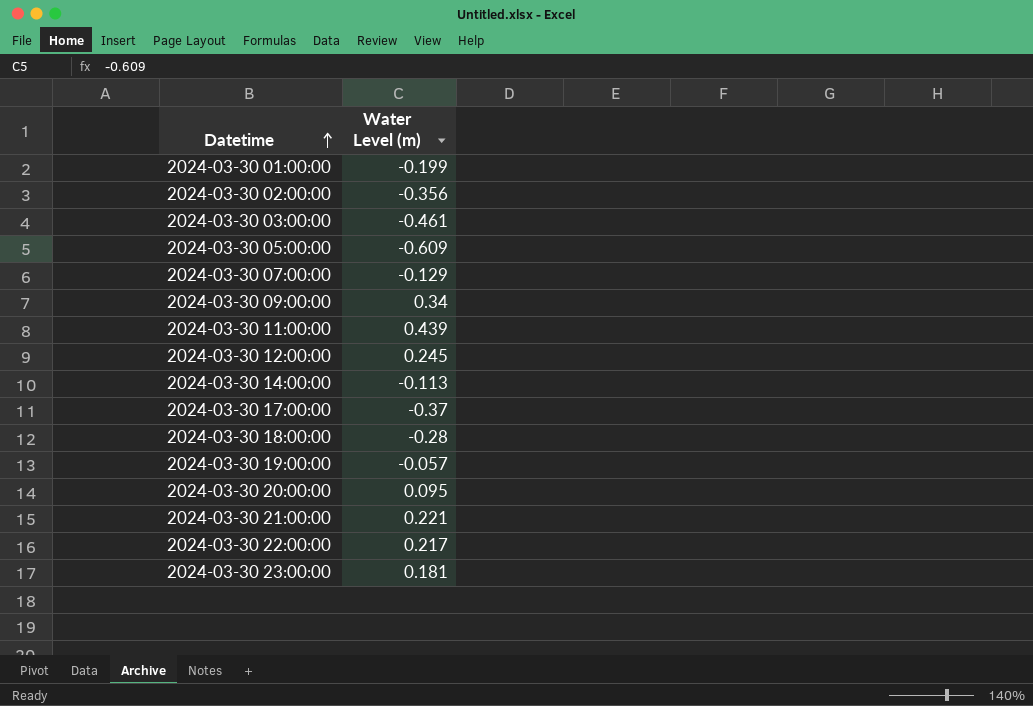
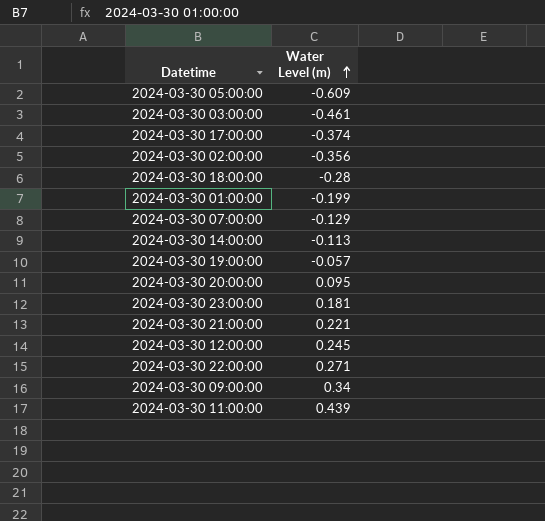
row order: Datetime ascending -> Water Level (m) ascending
2024-03-30 17:00:00 | Water Level (m): -0.37 -> -0.374
2024-03-30 22:00:00 | Water Level (m): 0.217 -> 0.271

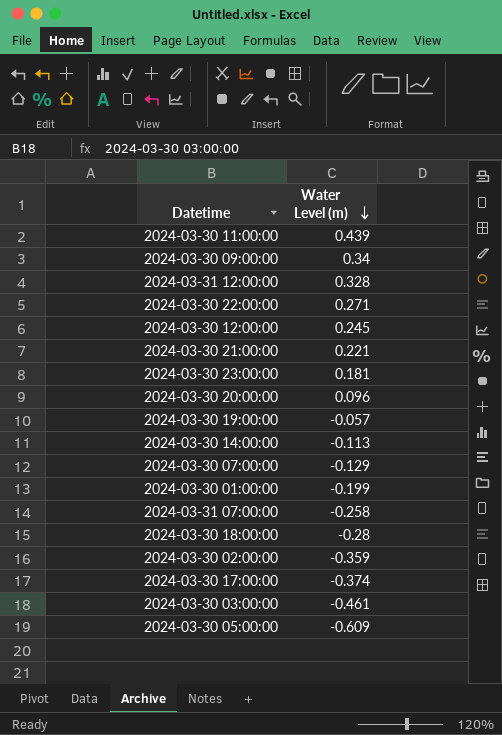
row order: Water Level (m) ascending -> Water Level (m) descending
row 2024-03-31 12:00:00: none -> 0.328
2024-03-30 20:00:00 | Water Level (m): 0.095 -> 0.096
row 2024-03-31 07:00:00: none -> -0.258
2024-03-30 02:00:00 | Water Level (m): -0.356 -> -0.359

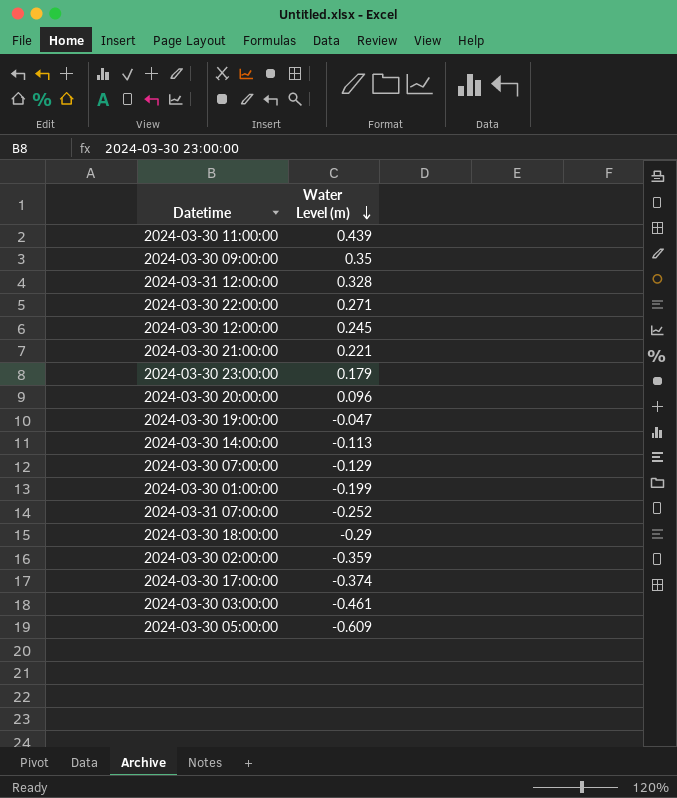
2024-03-30 09:00:00 | Water Level (m): 0.34 -> 0.35
2024-03-30 23:00:00 | Water Level (m): 0.181 -> 0.179
2024-03-30 19:00:00 | Water Level (m): -0.057 -> -0.047
2024-03-31 07:00:00 | Water Level (m): -0.258 -> -0.252
2024-03-30 18:00:00 | Water Level (m): -0.28 -> -0.29

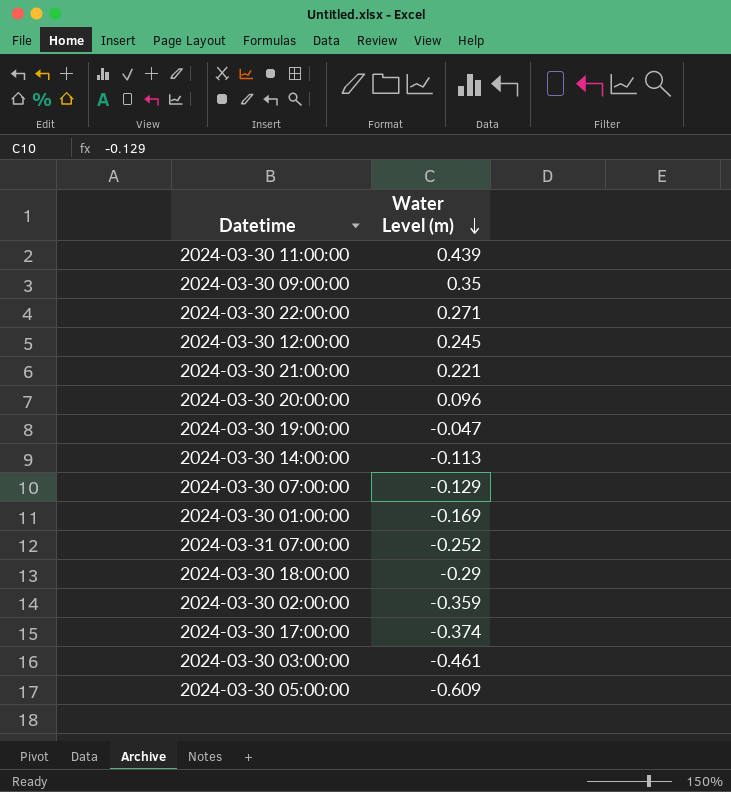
row 2024-03-31 12:00:00: 0.328 -> none
row 2024-03-30 23:00:00: 0.179 -> none
2024-03-30 01:00:00 | Water Level (m): -0.199 -> -0.169

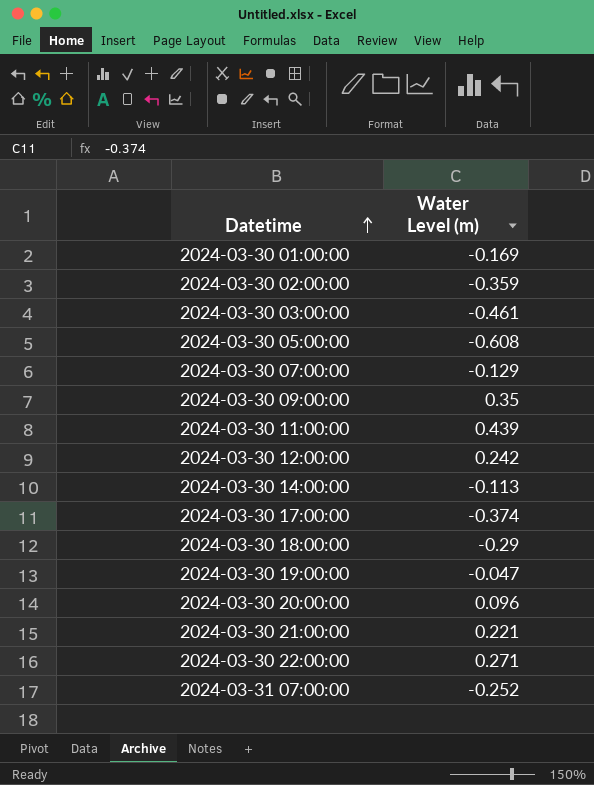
row order: Water Level (m) descending -> Datetime ascending
2024-03-30 05:00:00 | Water Level (m): -0.609 -> -0.608
2024-03-30 12:00:00 | Water Level (m): 0.245 -> 0.242

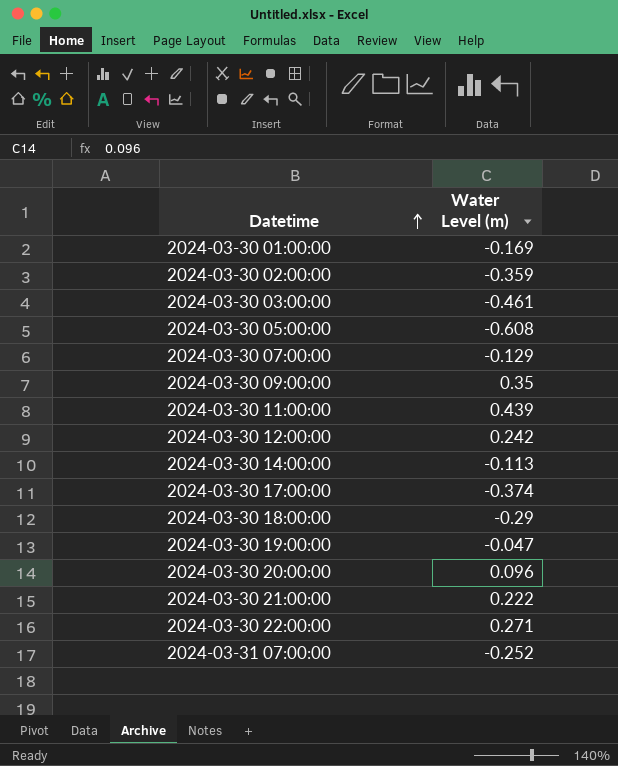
2024-03-30 21:00:00 | Water Level (m): 0.221 -> 0.222

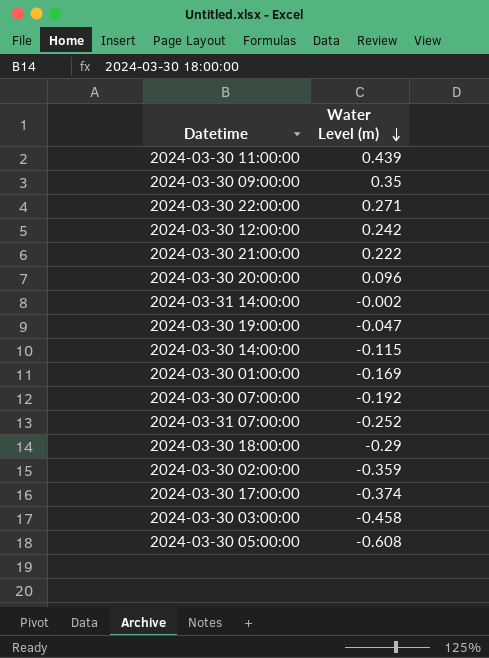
row order: Datetime ascending -> Water Level (m) descending
row 2024-03-31 14:00:00: none -> -0.002
2024-03-30 14:00:00 | Water Level (m): -0.113 -> -0.115
2024-03-30 07:00:00 | Water Level (m): -0.129 -> -0.192
2024-03-30 03:00:00 | Water Level (m): -0.461 -> -0.458

